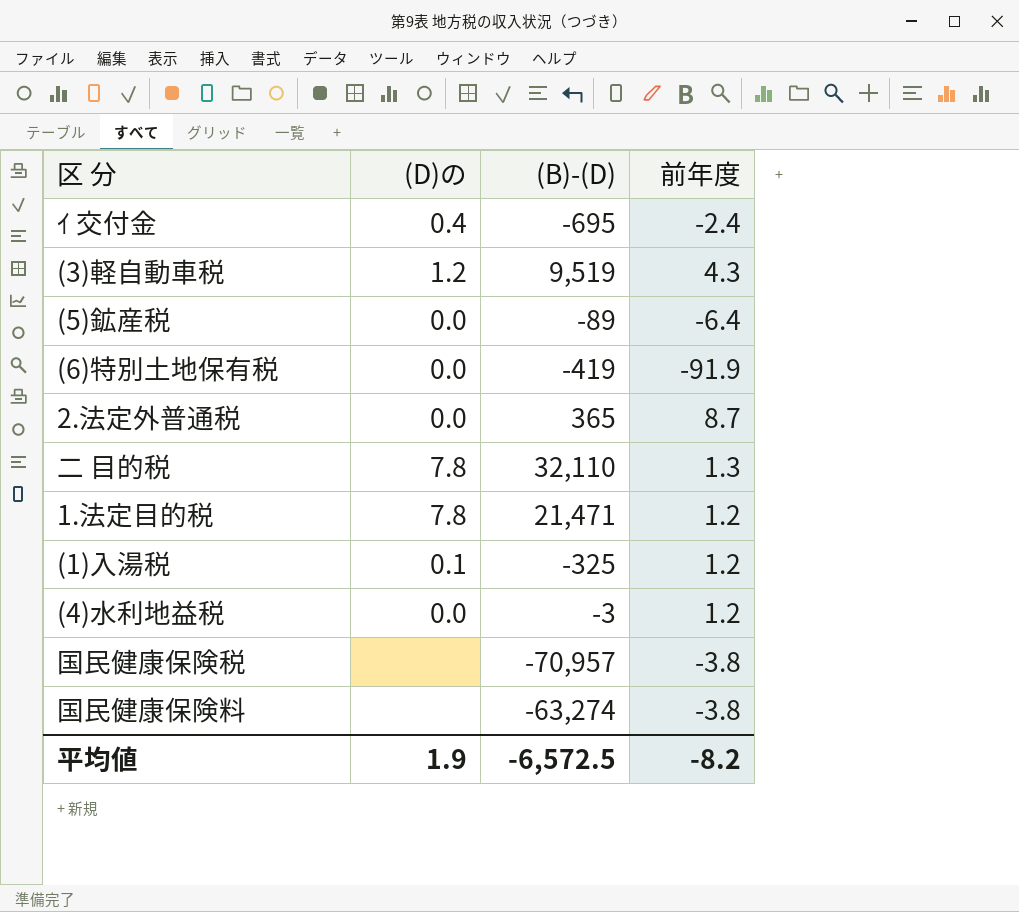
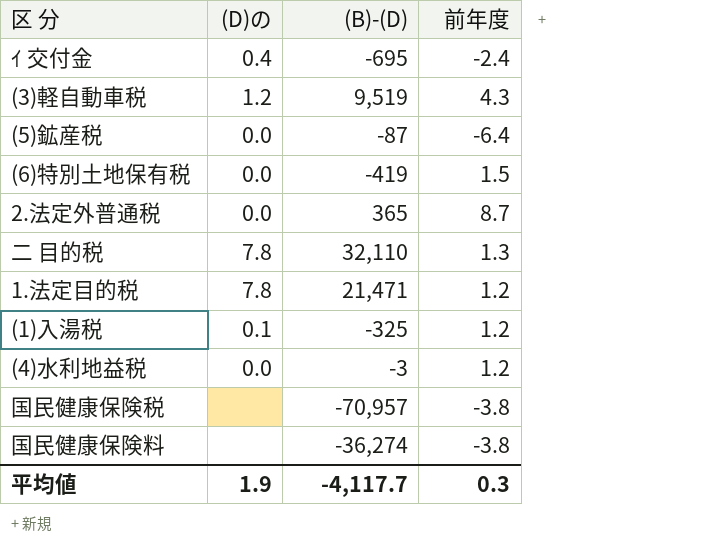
(5)鉱産税 | (B)-(D): -89 -> -87
(6)特別土地保有税 | 前年度: -91.9 -> 1.5
国民健康保険料 | (B)-(D): -63,274 -> -36,274
平均値 | (B)-(D): -6,572.5 -> -4,117.7
平均値 | 前年度: -8.2 -> 0.3

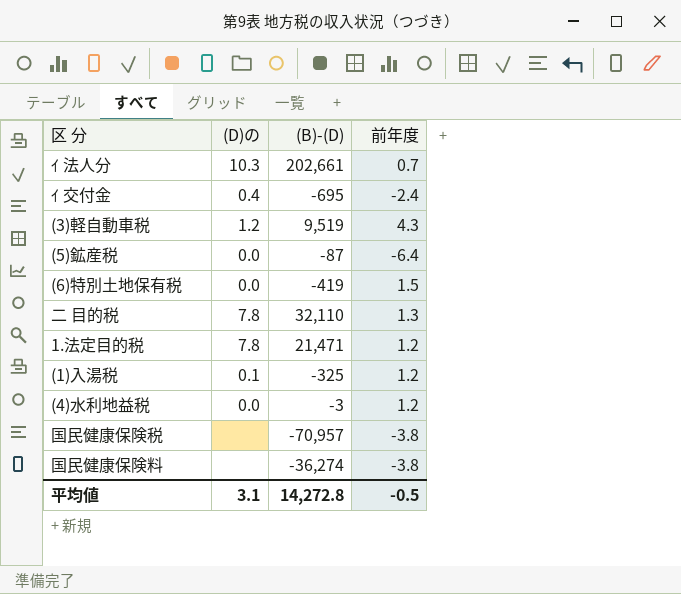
row 2.法定外普通税: 0.0 | 365 | 8.7 -> none
row ｲ 法人分: none -> 10.3 | 202,661 | 0.7
平均値 | (D)の: 1.9 -> 3.1
平均値 | (B)-(D): -4,117.7 -> 14,272.8
平均値 | 前年度: 0.3 -> -0.5

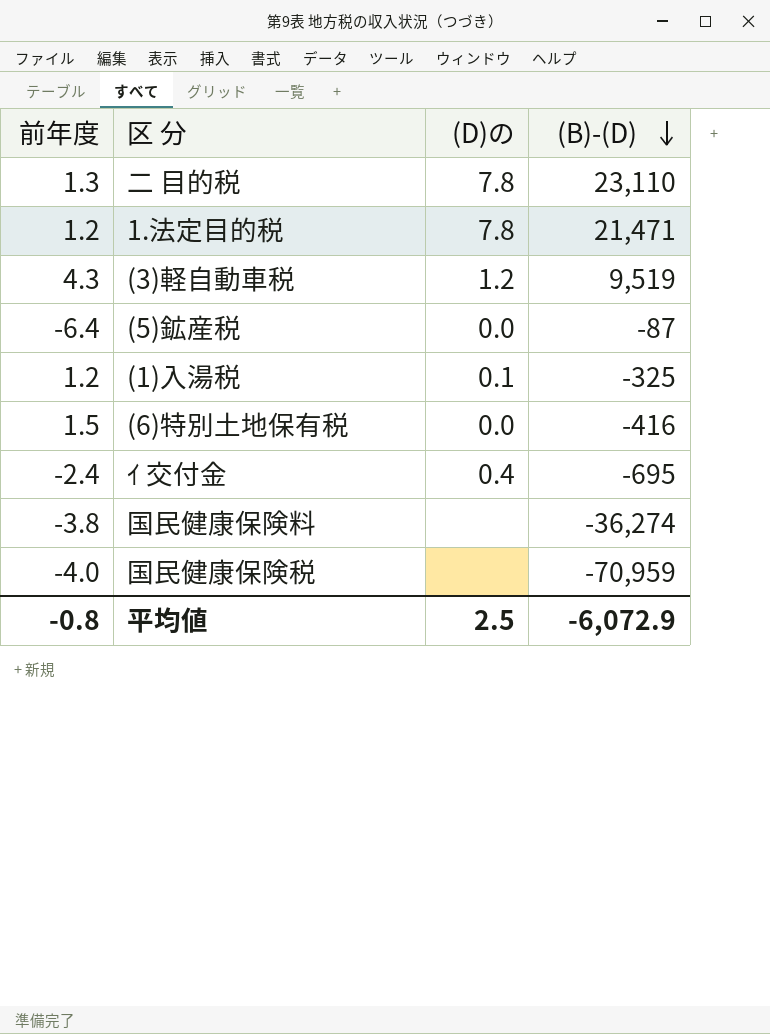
row order: none -> (B)-(D) descending
column 前年度 | position: 4 -> 1
row ｲ 法人分: 10.3 | 202,661 | 0.7 -> none
row (4)水利地益税: 0.0 | -3 | 1.2 -> none
二 目的税 | (B)-(D): 32,110 -> 23,110
(6)特別土地保有税 | (B)-(D): -419 -> -416
国民健康保険税 | 前年度: -3.8 -> -4.0
国民健康保険税 | (B)-(D): -70,957 -> -70,959
平均値 | 前年度: -0.5 -> -0.8
平均値 | (D)の: 3.1 -> 2.5
平均値 | (B)-(D): 14,272.8 -> -6,072.9

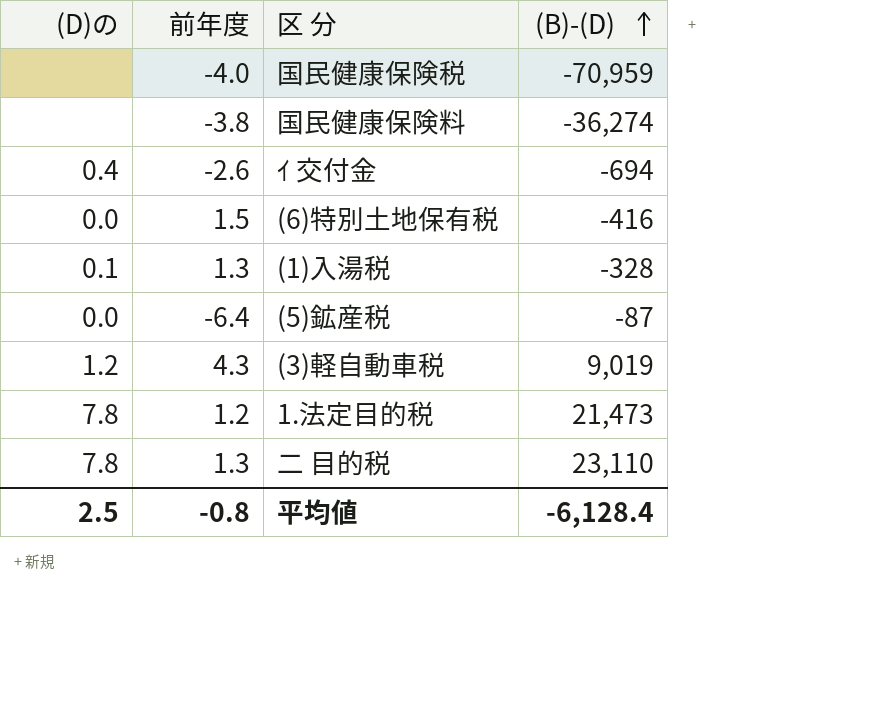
row order: (B)-(D) descending -> (B)-(D) ascending
column (D)の | position: 3 -> 1
ｲ 交付金 | 前年度: -2.4 -> -2.6
ｲ 交付金 | (B)-(D): -695 -> -694
(1)入湯税 | 前年度: 1.2 -> 1.3
(1)入湯税 | (B)-(D): -325 -> -328
(3)軽自動車税 | (B)-(D): 9,519 -> 9,019
1.法定目的税 | (B)-(D): 21,471 -> 21,473
平均値 | (B)-(D): -6,072.9 -> -6,128.4

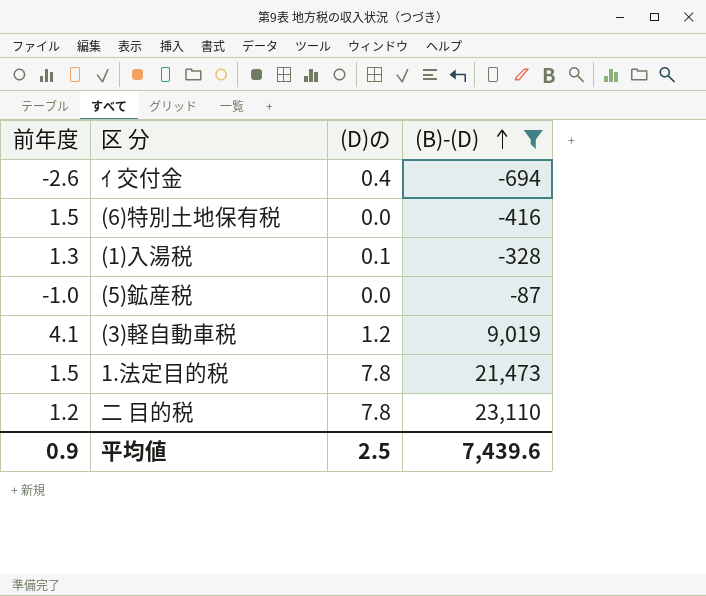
filter: none -> (B)-(D) >= -694
column (D)の | position: 1 -> 3
(5)鉱産税 | 前年度: -6.4 -> -1.0
(3)軽自動車税 | 前年度: 4.3 -> 4.1
1.法定目的税 | 前年度: 1.2 -> 1.5
二 目的税 | 前年度: 1.3 -> 1.2
平均値 | 前年度: -0.8 -> 0.9
平均値 | (B)-(D): -6,128.4 -> 7,439.6

